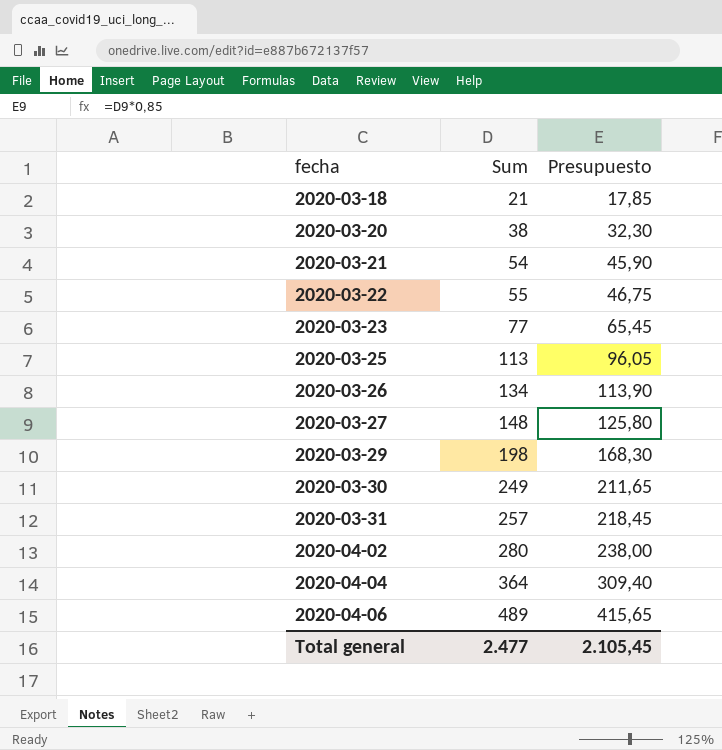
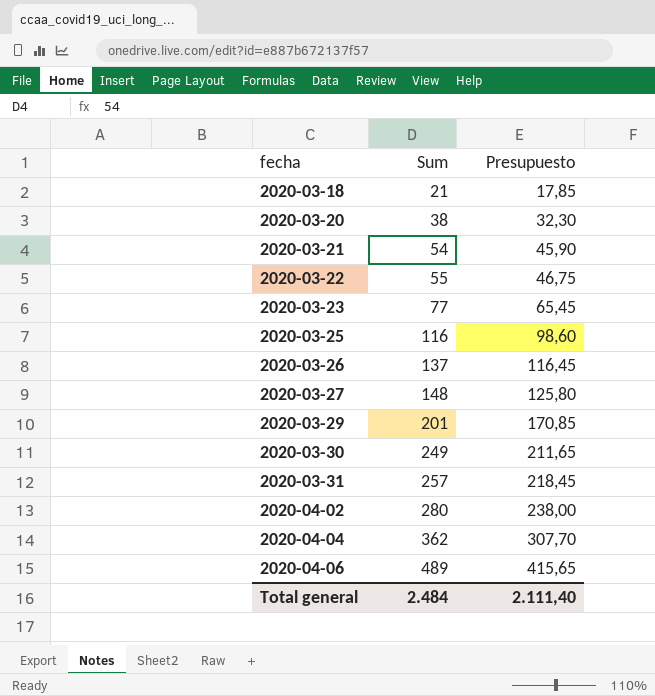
2020-03-25 | Sum: 113 -> 116
2020-03-25 | Presupuesto: 96,05 -> 98,60
2020-03-26 | Sum: 134 -> 137
2020-03-26 | Presupuesto: 113,90 -> 116,45
2020-03-29 | Sum: 198 -> 201
2020-03-29 | Presupuesto: 168,30 -> 170,85
2020-04-04 | Sum: 364 -> 362
2020-04-04 | Presupuesto: 309,40 -> 307,70
Total general | Sum: 2.477 -> 2.484
Total general | Presupuesto: 2.105,45 -> 2.111,40

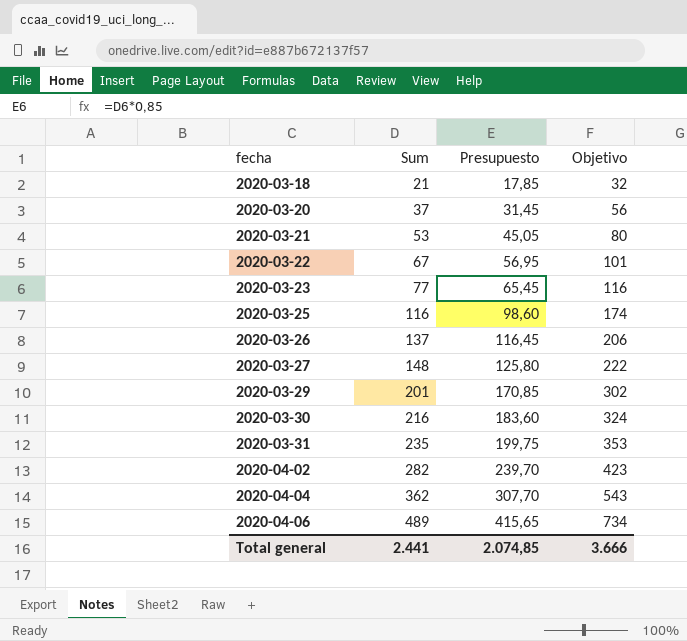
column Objetivo | formula: none -> [Sum] * 1,5
2020-03-20 | Sum: 38 -> 37
2020-03-20 | Presupuesto: 32,30 -> 31,45
2020-03-21 | Sum: 54 -> 53
2020-03-21 | Presupuesto: 45,90 -> 45,05
2020-03-22 | Sum: 55 -> 67
2020-03-22 | Presupuesto: 46,75 -> 56,95
2020-03-30 | Sum: 249 -> 216
2020-03-30 | Presupuesto: 211,65 -> 183,60
2020-03-31 | Sum: 257 -> 235
2020-03-31 | Presupuesto: 218,45 -> 199,75
2020-04-02 | Sum: 280 -> 282
2020-04-02 | Presupuesto: 238,00 -> 239,70
Total general | Sum: 2.484 -> 2.441
Total general | Presupuesto: 2.111,40 -> 2.074,85

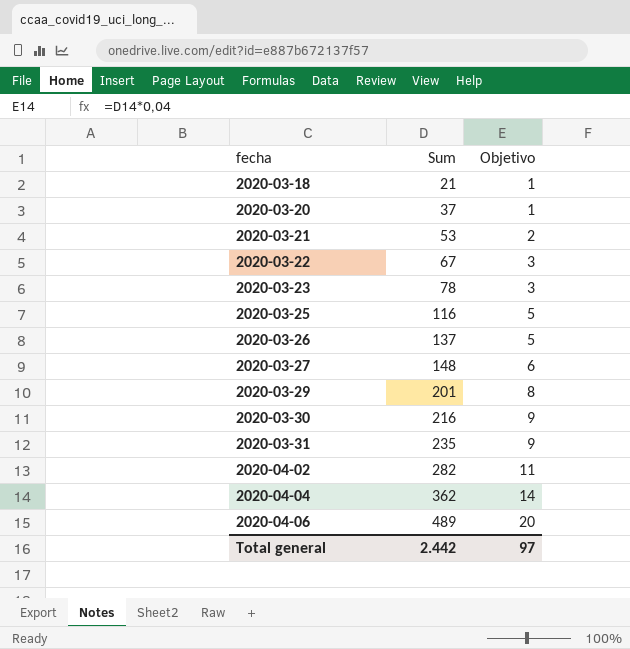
column Presupuesto | formula: [Sum] * 0,85 -> none
column Objetivo | formula: [Sum] * 1,5 -> [Sum] * 0,04
2020-03-23 | Sum: 77 -> 78
Total general | Sum: 2.441 -> 2.442
Total general | Objetivo: 3.666 -> 97

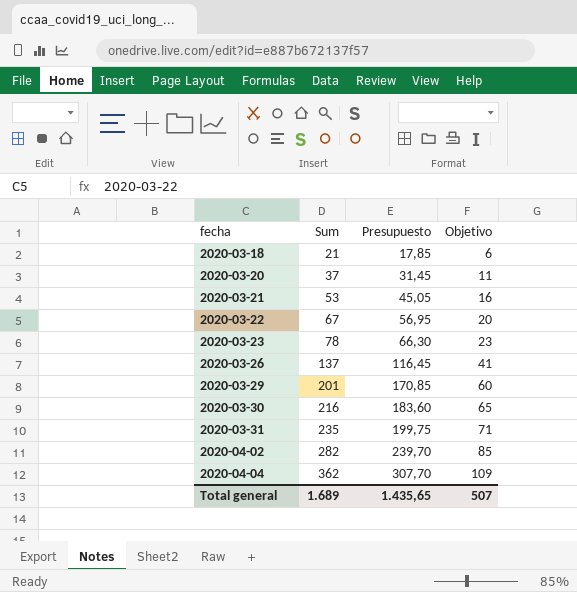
column Presupuesto | formula: none -> [Sum] * 0,85
column Objetivo | formula: [Sum] * 0,04 -> [Sum] * 0,3
row 2020-03-25: 116 | 5 -> none
row 2020-03-27: 148 | 6 -> none
row 2020-04-06: 489 | 20 -> none
Total general | Sum: 2.442 -> 1.689
Total general | Objetivo: 97 -> 507

